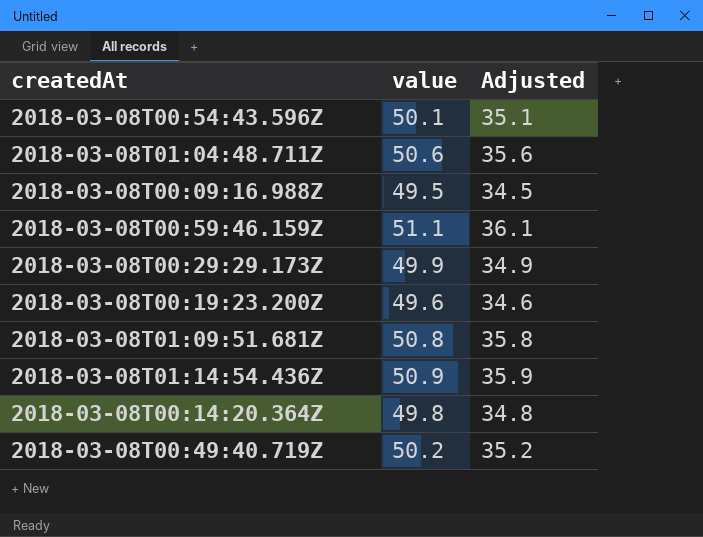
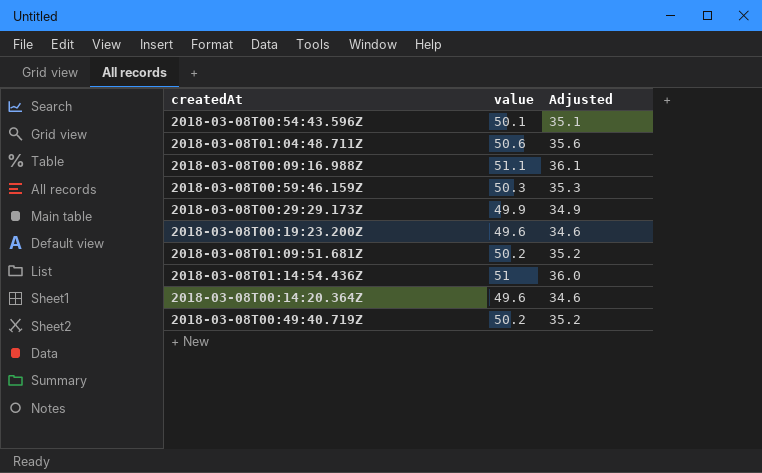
2018-03-08T00:09:16.988Z | value: 49.5 -> 51.1
2018-03-08T00:09:16.988Z | Adjusted: 34.5 -> 36.1
2018-03-08T00:59:46.159Z | value: 51.1 -> 50.3
2018-03-08T00:59:46.159Z | Adjusted: 36.1 -> 35.3
2018-03-08T01:09:51.681Z | value: 50.8 -> 50.2
2018-03-08T01:09:51.681Z | Adjusted: 35.8 -> 35.2
2018-03-08T01:14:54.436Z | value: 50.9 -> 51
2018-03-08T01:14:54.436Z | Adjusted: 35.9 -> 36.0
2018-03-08T00:14:20.364Z | value: 49.8 -> 49.6
2018-03-08T00:14:20.364Z | Adjusted: 34.8 -> 34.6

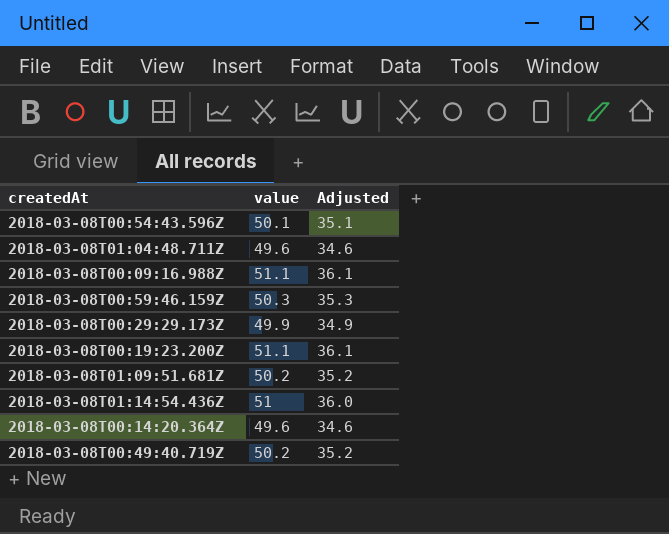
2018-03-08T01:04:48.711Z | value: 50.6 -> 49.6
2018-03-08T01:04:48.711Z | Adjusted: 35.6 -> 34.6
2018-03-08T00:19:23.200Z | value: 49.6 -> 51.1
2018-03-08T00:19:23.200Z | Adjusted: 34.6 -> 36.1

